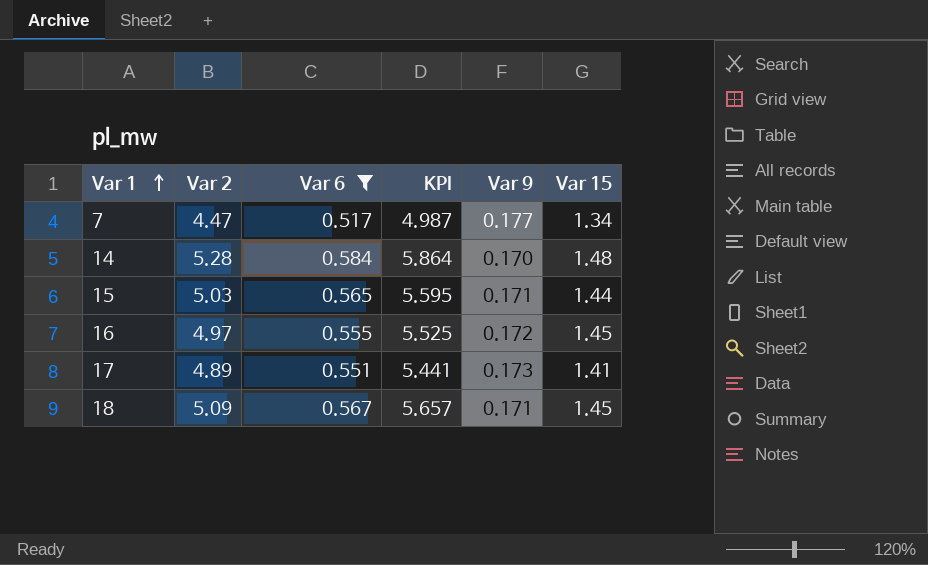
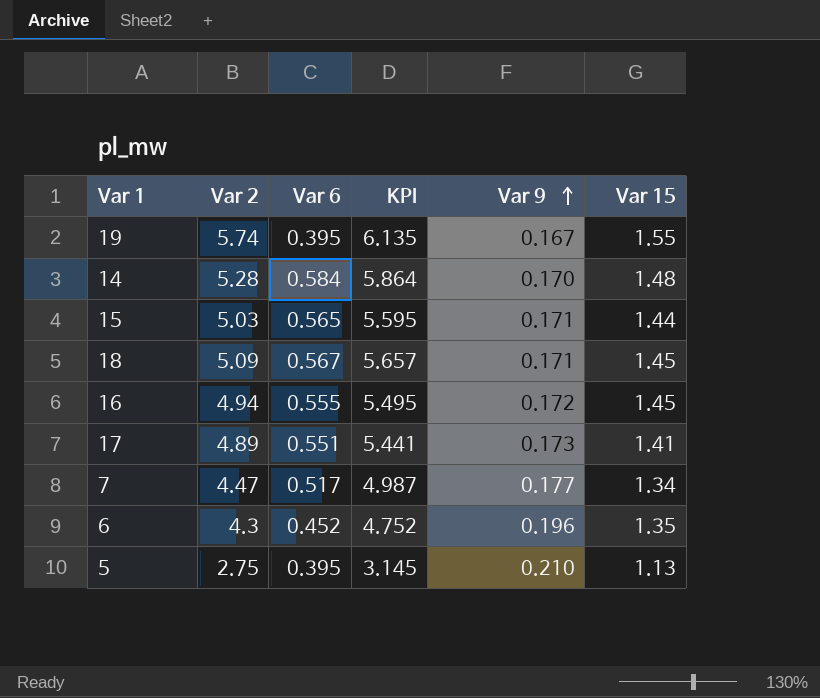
filter: Var 6 >= 0.517 -> none
row order: Var 1 ascending -> Var 9 ascending
16 | Var 2: 4.97 -> 4.94
16 | KPI: 5.525 -> 5.495

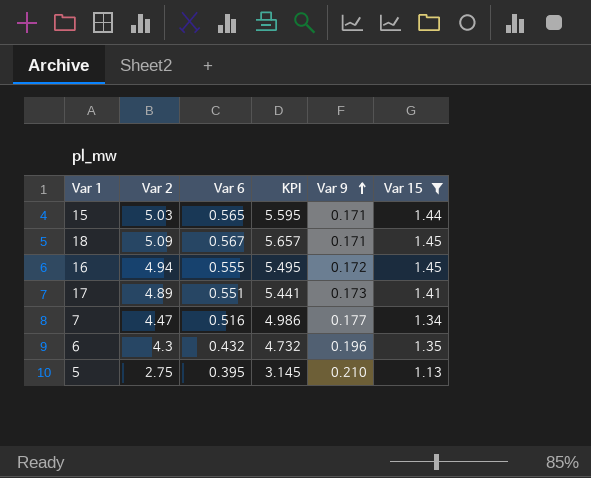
filter: none -> Var 15 <= 1.45
7 | Var 6: 0.517 -> 0.516
7 | KPI: 4.987 -> 4.986
6 | Var 6: 0.452 -> 0.432
6 | KPI: 4.752 -> 4.732

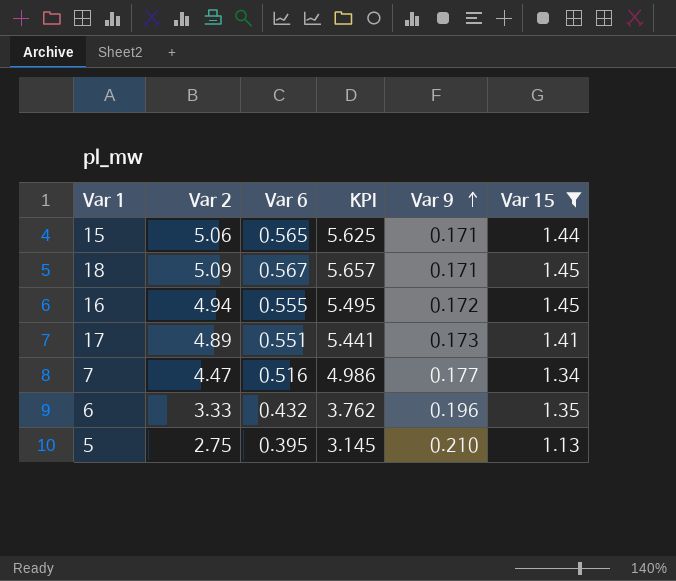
15 | Var 2: 5.03 -> 5.06
15 | KPI: 5.595 -> 5.625
6 | Var 2: 4.3 -> 3.33
6 | KPI: 4.732 -> 3.762

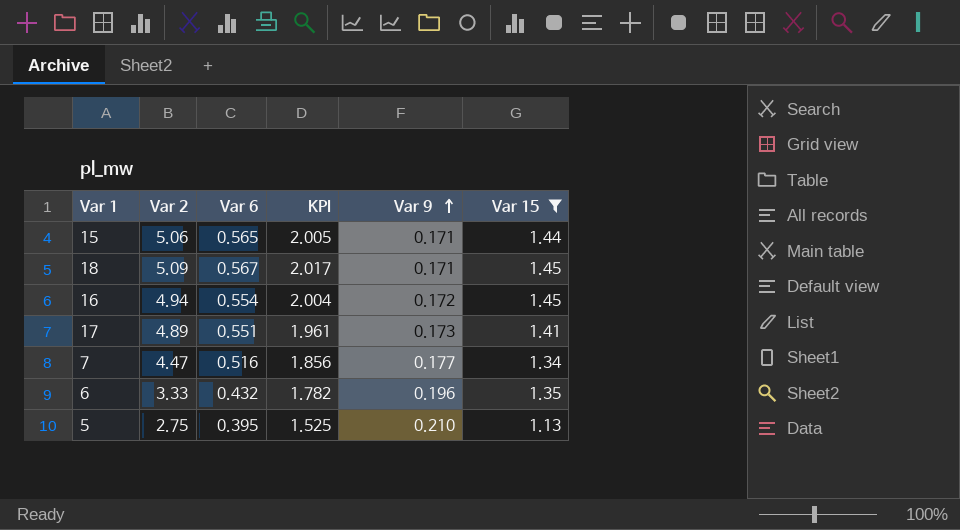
column KPI | formula: [Var 2] + [Var 6] -> [Var 6] + [Var 15]
16 | Var 6: 0.555 -> 0.554

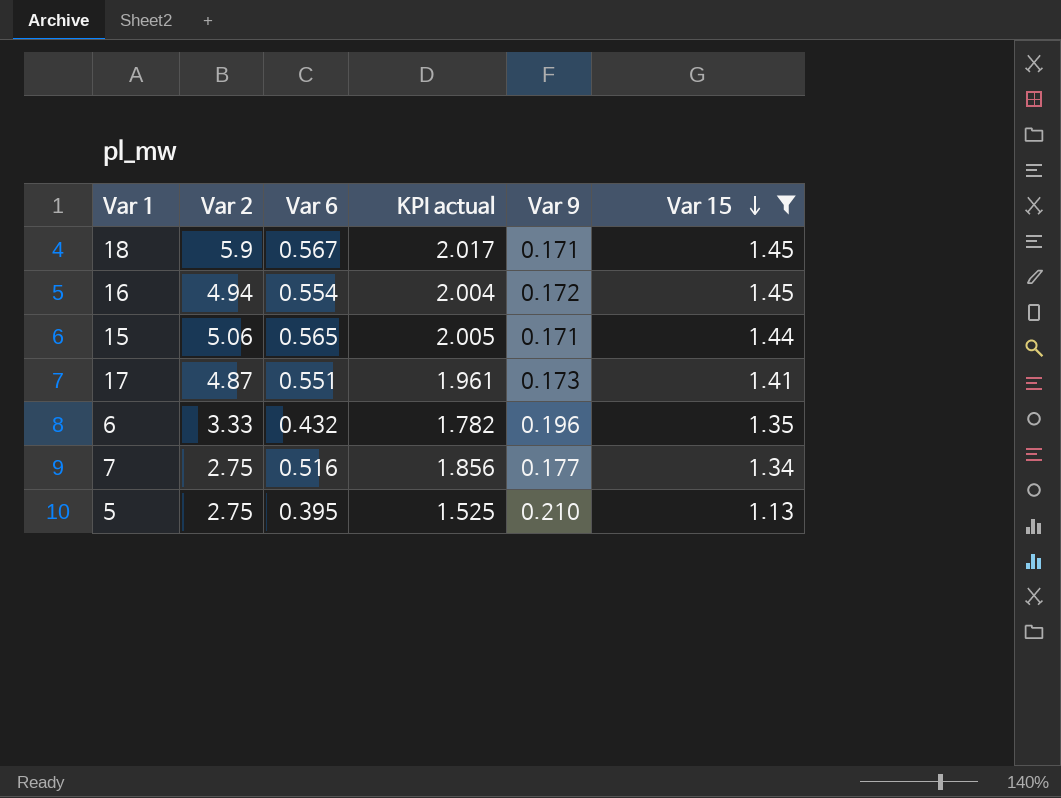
row order: Var 9 ascending -> Var 15 descending
column name: KPI -> KPI actual
18 | Var 2: 5.09 -> 5.9
17 | Var 2: 4.89 -> 4.87
7 | Var 2: 4.47 -> 2.75

